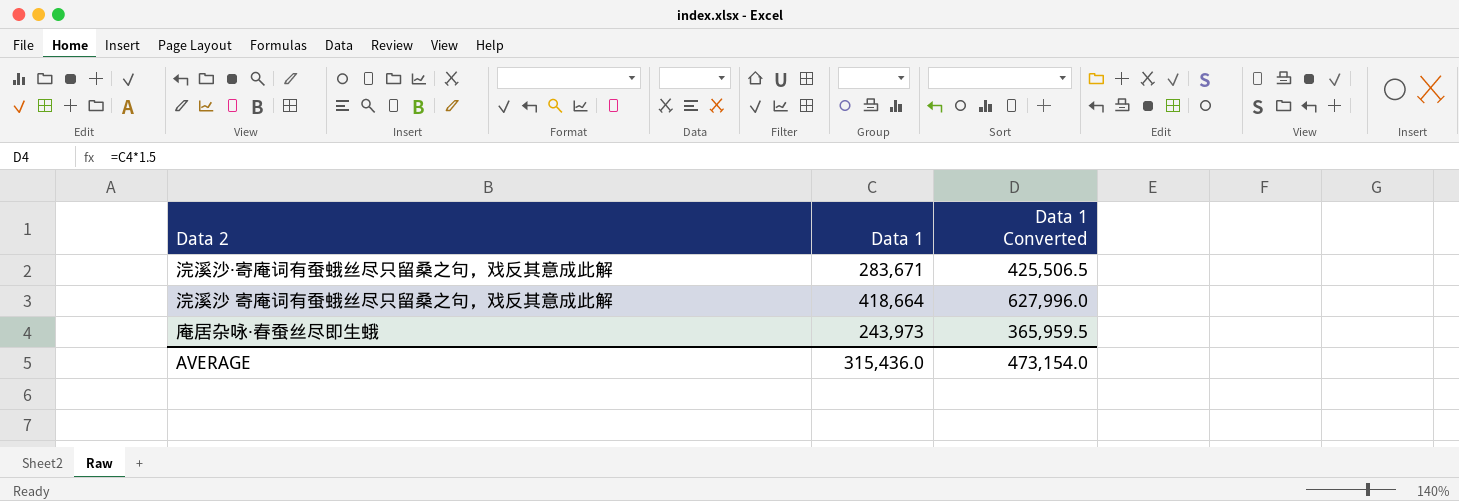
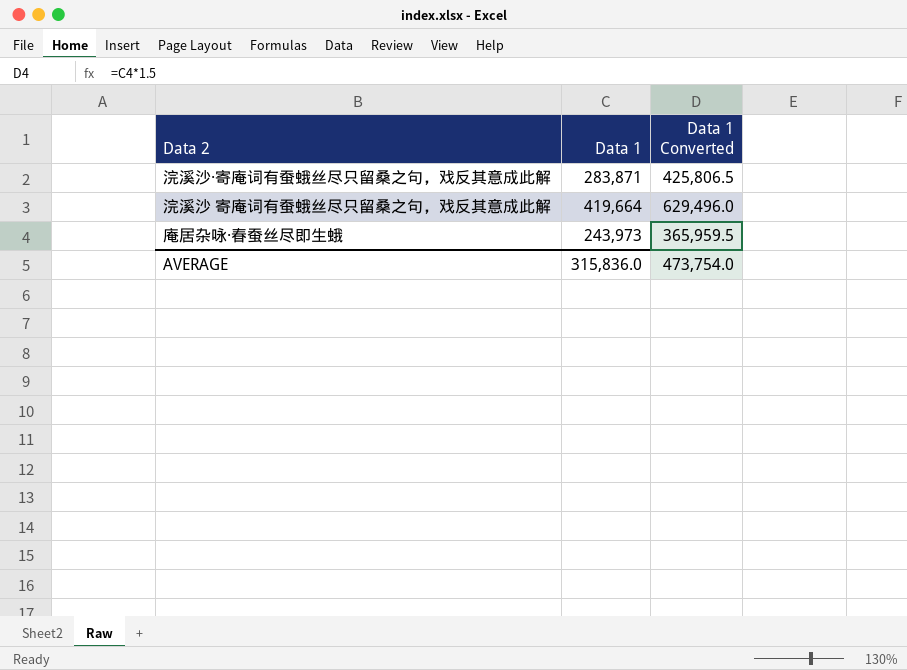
浣溪沙·寄庵词有蚕蛾丝尽只留桑之句，戏反其意成此解 | Data 1: 283,671 -> 283,871
浣溪沙·寄庵词有蚕蛾丝尽只留桑之句，戏反其意成此解 | Data 1 Converted: 425,506.5 -> 425,806.5
浣溪沙 寄庵词有蚕蛾丝尽只留桑之句，戏反其意成此解 | Data 1: 418,664 -> 419,664
浣溪沙 寄庵词有蚕蛾丝尽只留桑之句，戏反其意成此解 | Data 1 Converted: 627,996.0 -> 629,496.0
AVERAGE | Data 1: 315,436.0 -> 315,836.0
AVERAGE | Data 1 Converted: 473,154.0 -> 473,754.0

